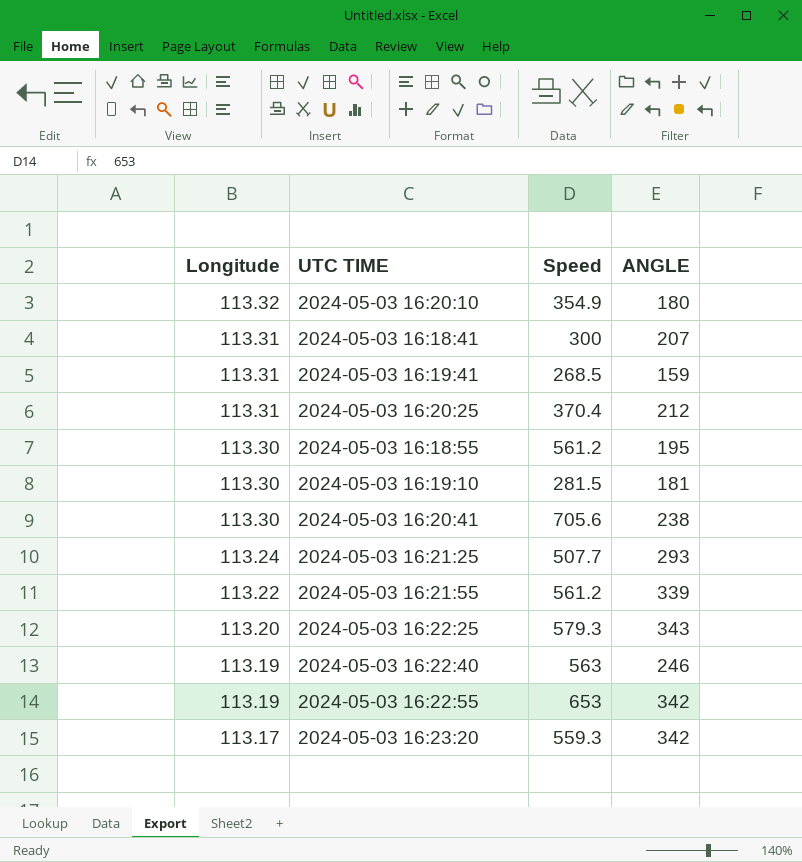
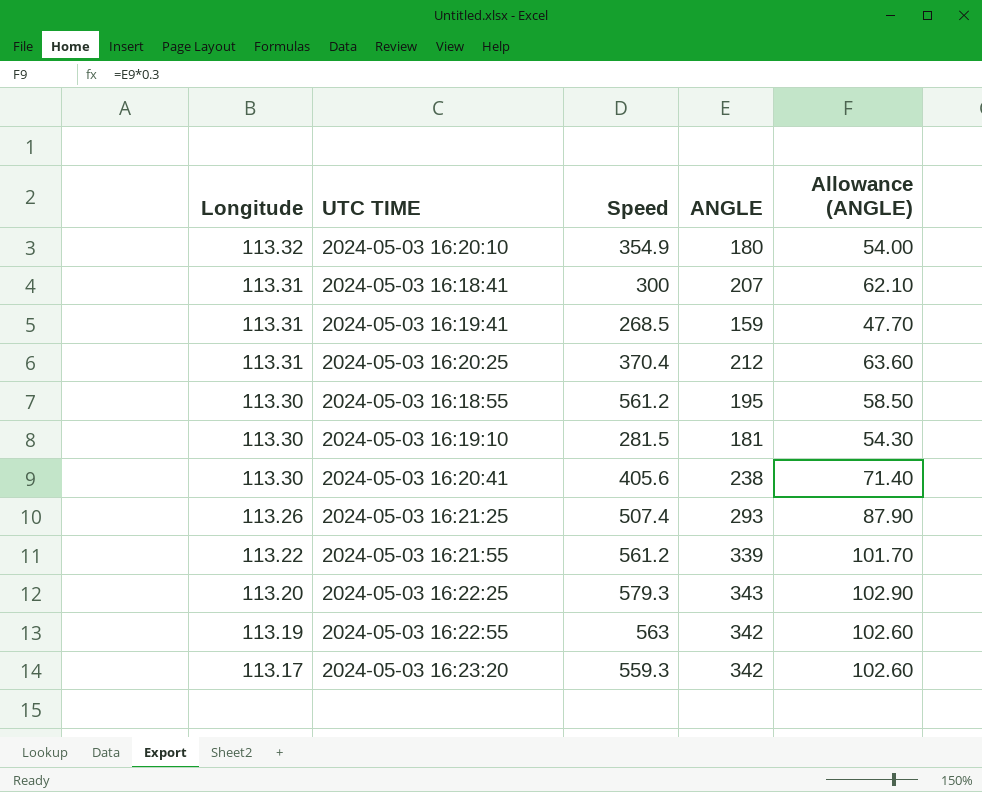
column Allowance (ANGLE) | formula: none -> [ANGLE] * 0.3
row 2024-05-03 16:22:40: 113.19 | 563 | 246 -> none
2024-05-03 16:20:41 | Speed: 705.6 -> 405.6
2024-05-03 16:21:25 | Longitude: 113.24 -> 113.26
2024-05-03 16:21:25 | Speed: 507.7 -> 507.4
2024-05-03 16:22:55 | Speed: 653 -> 563

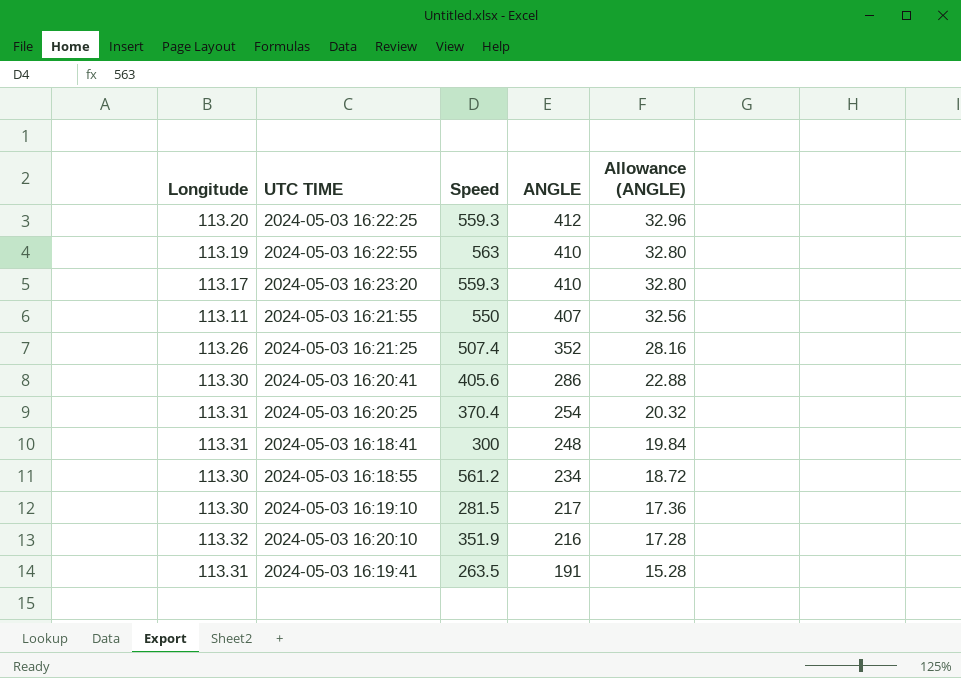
row order: Longitude descending -> ANGLE descending
column Allowance (ANGLE) | formula: [ANGLE] * 0.3 -> [ANGLE] * 0.08
2024-05-03 16:22:25 | Speed: 579.3 -> 559.3
2024-05-03 16:22:25 | ANGLE: 343 -> 412
2024-05-03 16:22:55 | ANGLE: 342 -> 410
2024-05-03 16:23:20 | ANGLE: 342 -> 410
2024-05-03 16:21:55 | Longitude: 113.22 -> 113.11
2024-05-03 16:21:55 | Speed: 561.2 -> 550
2024-05-03 16:21:55 | ANGLE: 339 -> 407
2024-05-03 16:21:25 | ANGLE: 293 -> 352
2024-05-03 16:20:41 | ANGLE: 238 -> 286
2024-05-03 16:20:25 | ANGLE: 212 -> 254
2024-05-03 16:18:41 | ANGLE: 207 -> 248
2024-05-03 16:18:55 | ANGLE: 195 -> 234
2024-05-03 16:19:10 | ANGLE: 181 -> 217
2024-05-03 16:20:10 | Speed: 354.9 -> 351.9
2024-05-03 16:20:10 | ANGLE: 180 -> 216
2024-05-03 16:19:41 | Speed: 268.5 -> 263.5
2024-05-03 16:19:41 | ANGLE: 159 -> 191

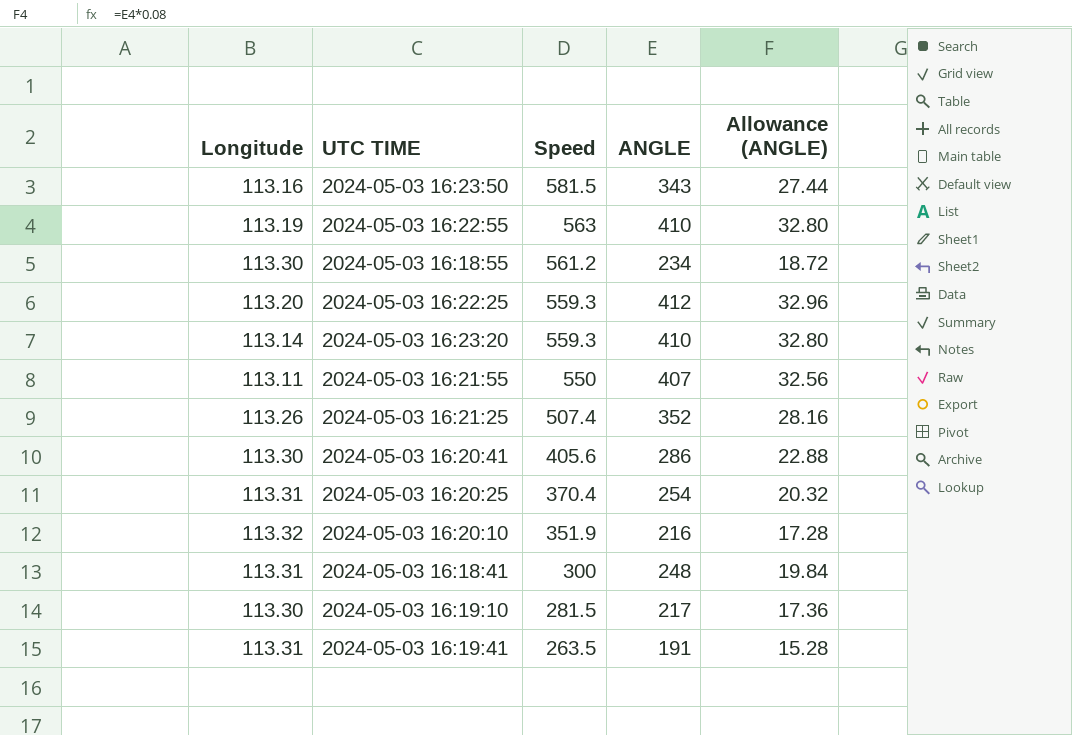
row order: ANGLE descending -> Speed descending
row 2024-05-03 16:23:50: none -> 113.16 | 581.5 | 343 | 27.44
2024-05-03 16:23:20 | Longitude: 113.17 -> 113.14

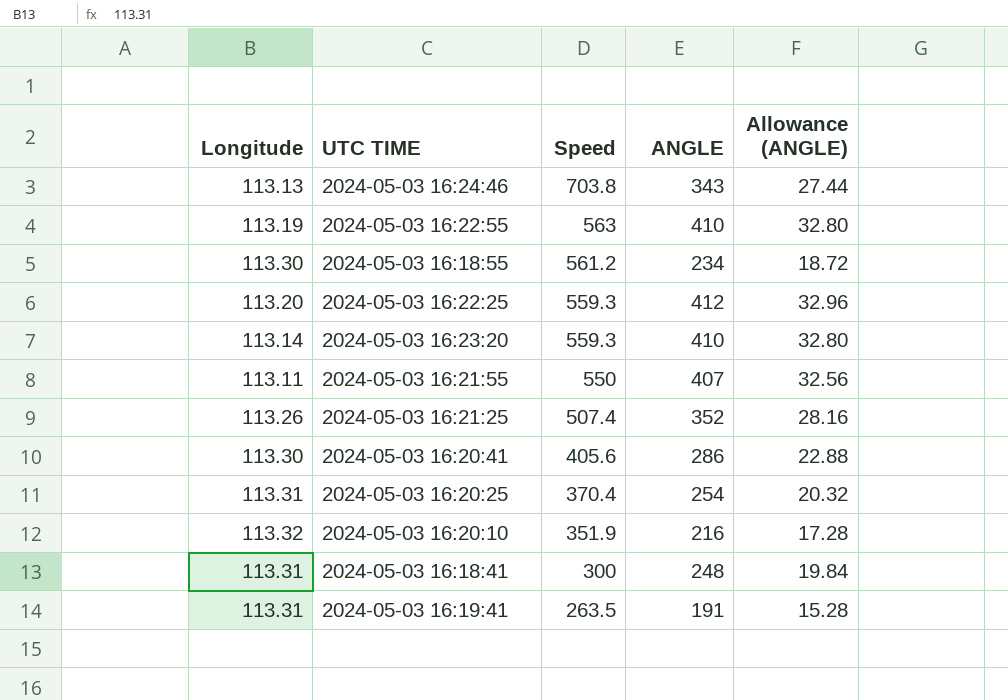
row 2024-05-03 16:23:50: 113.16 | 581.5 | 343 | 27.44 -> none
row 2024-05-03 16:19:10: 113.30 | 281.5 | 217 | 17.36 -> none
row 2024-05-03 16:24:46: none -> 113.13 | 703.8 | 343 | 27.44

